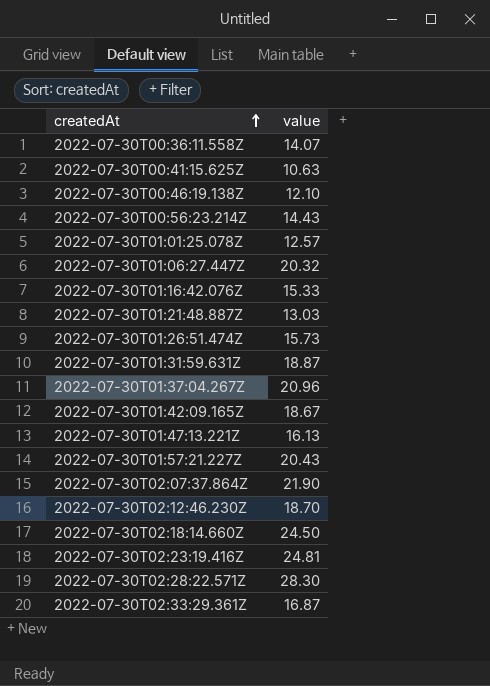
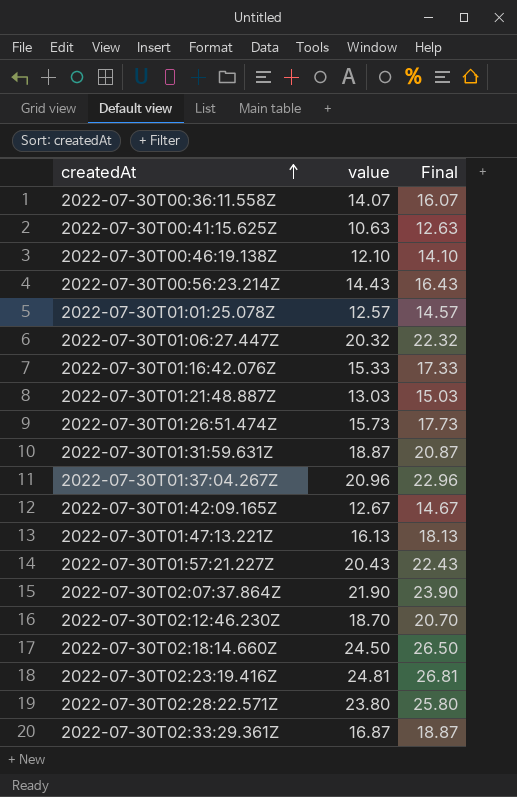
column Final | formula: none -> [value] + 2
2022-07-30T01:42:09.165Z | value: 18.67 -> 12.67
2022-07-30T02:28:22.571Z | value: 28.30 -> 23.80

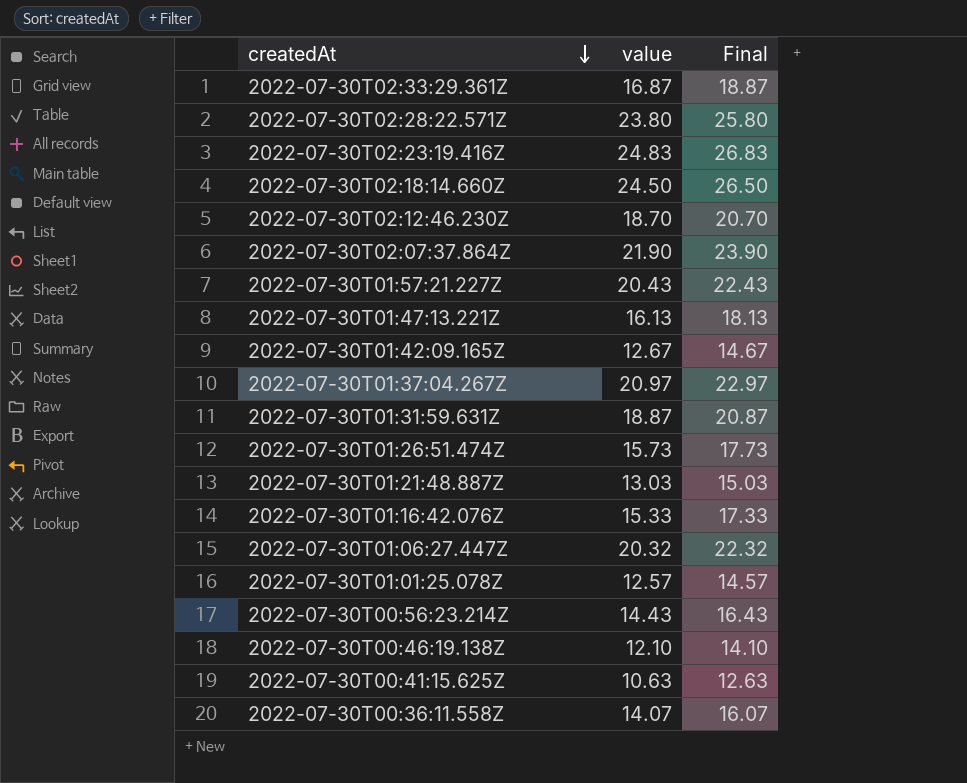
row order: createdAt ascending -> createdAt descending
2022-07-30T02:23:19.416Z | value: 24.81 -> 24.83
2022-07-30T02:23:19.416Z | Final: 26.81 -> 26.83
2022-07-30T01:37:04.267Z | value: 20.96 -> 20.97
2022-07-30T01:37:04.267Z | Final: 22.96 -> 22.97

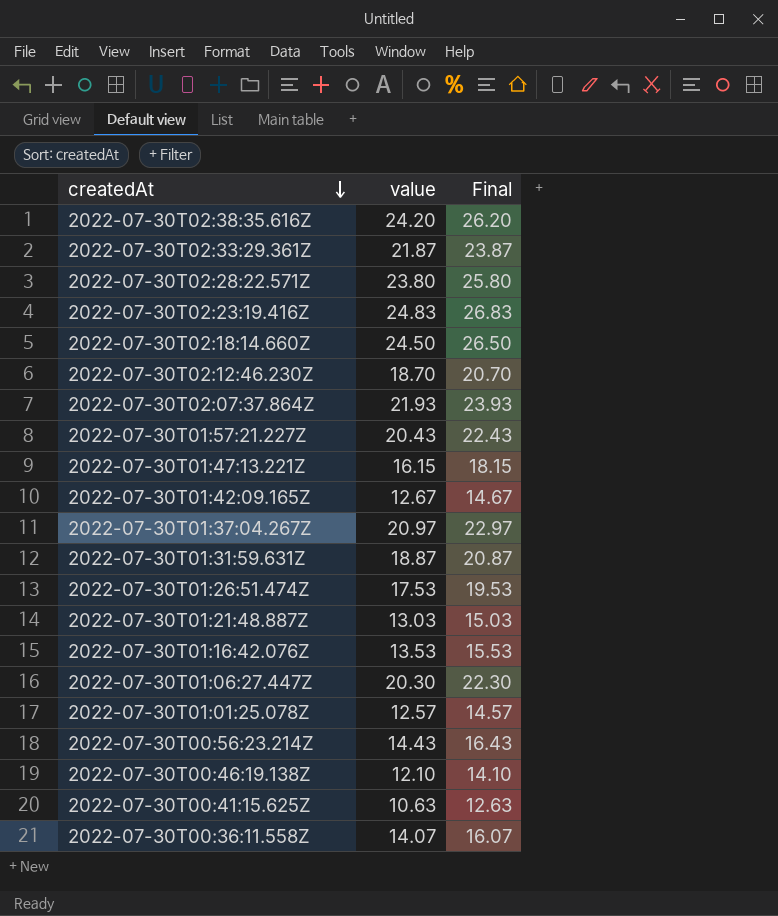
row 2022-07-30T02:38:35.616Z: none -> 24.20 | 26.20
2022-07-30T02:33:29.361Z | value: 16.87 -> 21.87
2022-07-30T02:33:29.361Z | Final: 18.87 -> 23.87
2022-07-30T02:07:37.864Z | value: 21.90 -> 21.93
2022-07-30T02:07:37.864Z | Final: 23.90 -> 23.93
2022-07-30T01:47:13.221Z | value: 16.13 -> 16.15
2022-07-30T01:47:13.221Z | Final: 18.13 -> 18.15
2022-07-30T01:26:51.474Z | value: 15.73 -> 17.53
2022-07-30T01:26:51.474Z | Final: 17.73 -> 19.53
2022-07-30T01:16:42.076Z | value: 15.33 -> 13.53
2022-07-30T01:16:42.076Z | Final: 17.33 -> 15.53
2022-07-30T01:06:27.447Z | value: 20.32 -> 20.30
2022-07-30T01:06:27.447Z | Final: 22.32 -> 22.30

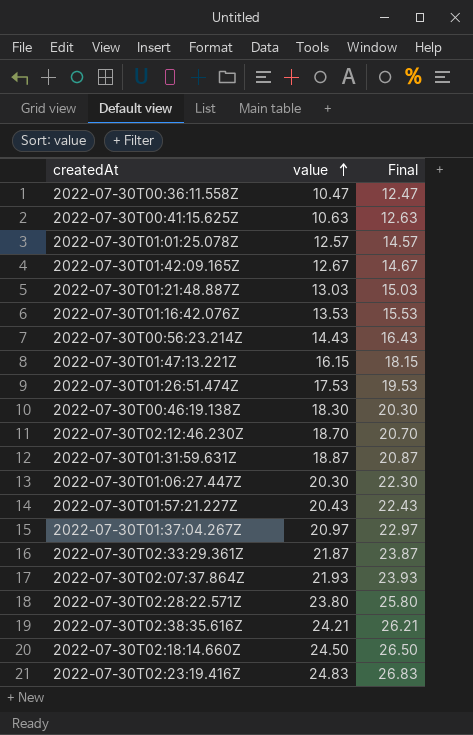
row order: createdAt descending -> value ascending
2022-07-30T00:36:11.558Z | value: 14.07 -> 10.47
2022-07-30T00:36:11.558Z | Final: 16.07 -> 12.47
2022-07-30T00:46:19.138Z | value: 12.10 -> 18.30
2022-07-30T00:46:19.138Z | Final: 14.10 -> 20.30
2022-07-30T02:38:35.616Z | value: 24.20 -> 24.21
2022-07-30T02:38:35.616Z | Final: 26.20 -> 26.21

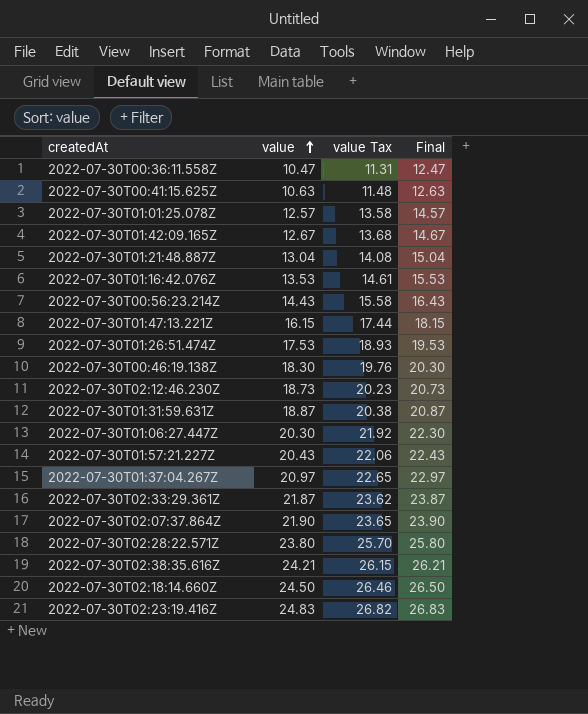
column value Tax | formula: none -> [value] * 1.08
2022-07-30T01:21:48.887Z | value: 13.03 -> 13.04
2022-07-30T01:21:48.887Z | Final: 15.03 -> 15.04
2022-07-30T02:12:46.230Z | value: 18.70 -> 18.73
2022-07-30T02:12:46.230Z | Final: 20.70 -> 20.73
2022-07-30T02:07:37.864Z | value: 21.93 -> 21.90
2022-07-30T02:07:37.864Z | Final: 23.93 -> 23.90

